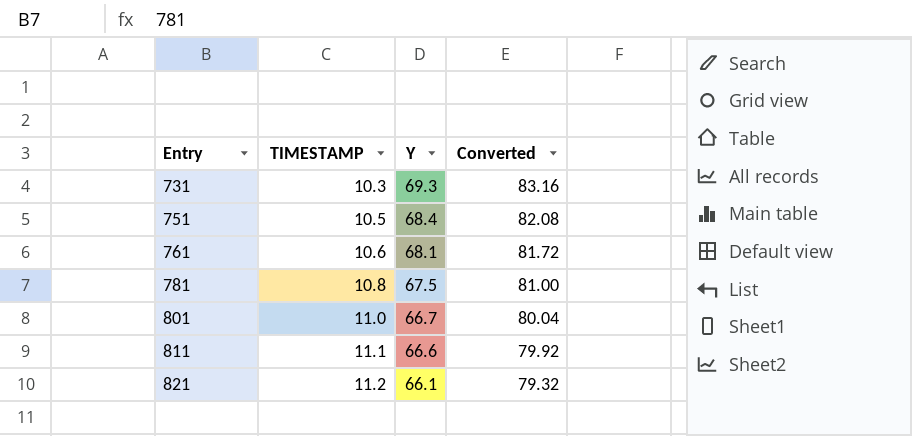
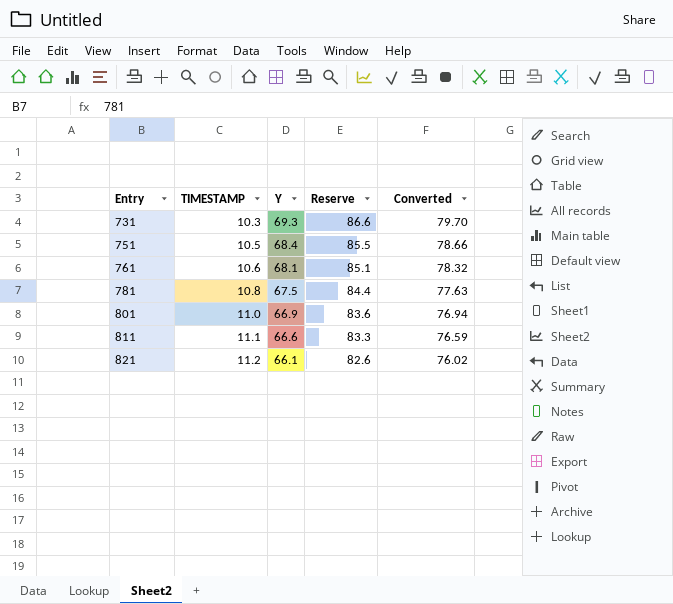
column Reserve | formula: none -> [Y] * 1.25
column Converted | formula: [Y] * 1.2 -> [Y] * 1.15
801 | Y: 66.7 -> 66.9

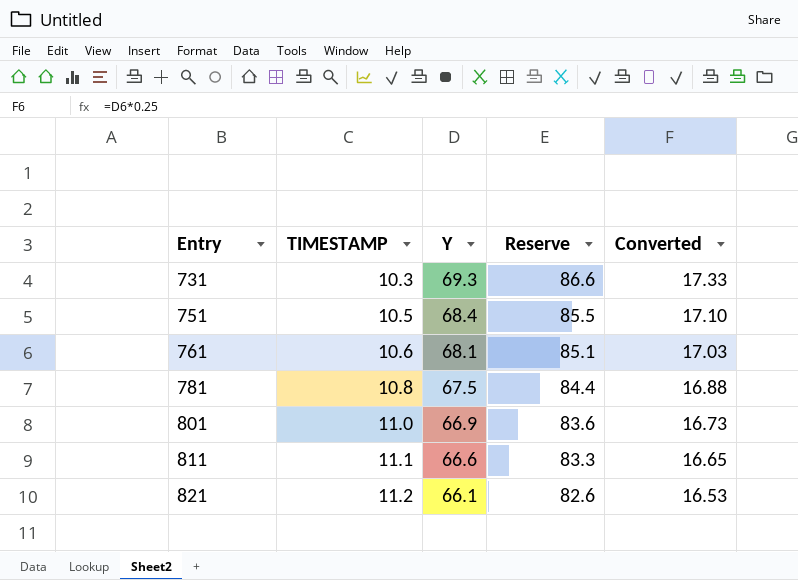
column Converted | formula: [Y] * 1.15 -> [Y] * 0.25

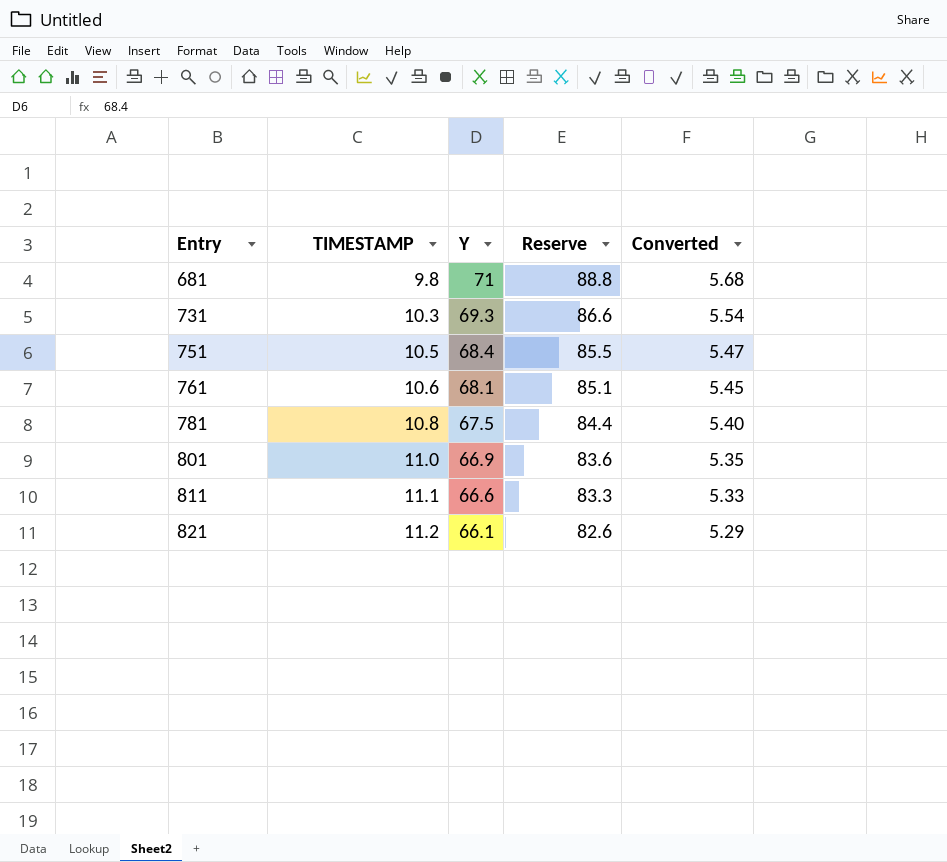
column Converted | formula: [Y] * 0.25 -> [Y] * 0.08
row 681: none -> 9.8 | 71 | 88.8 | 5.68

